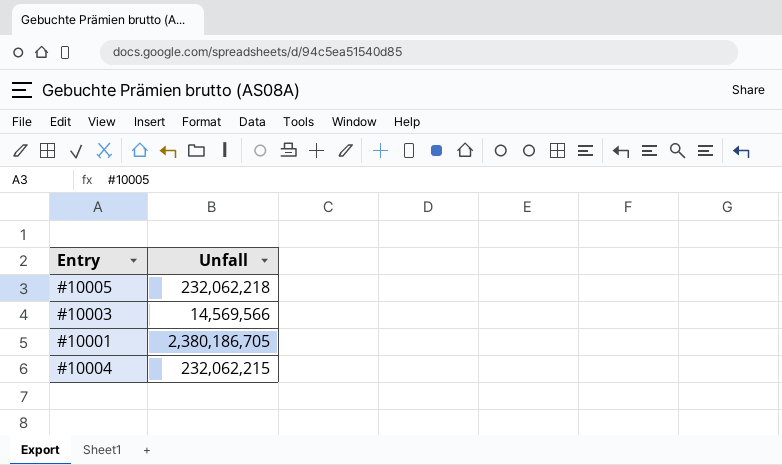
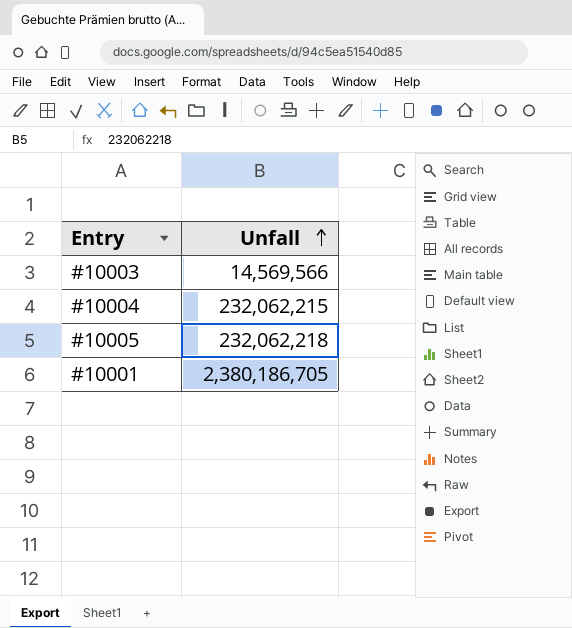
row order: none -> Unfall ascending

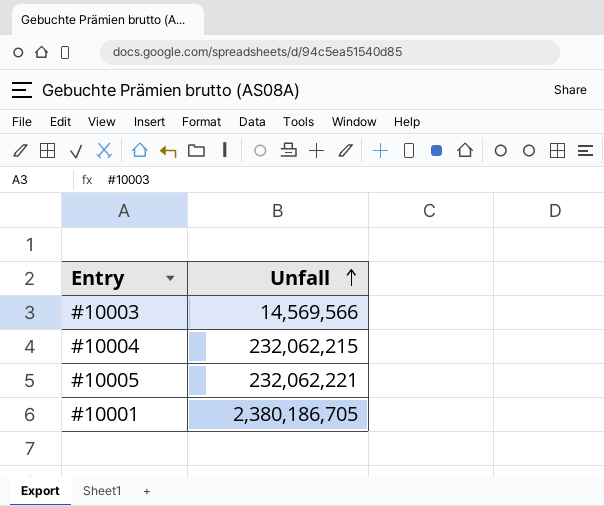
#10005 | Unfall: 232,062,218 -> 232,062,221

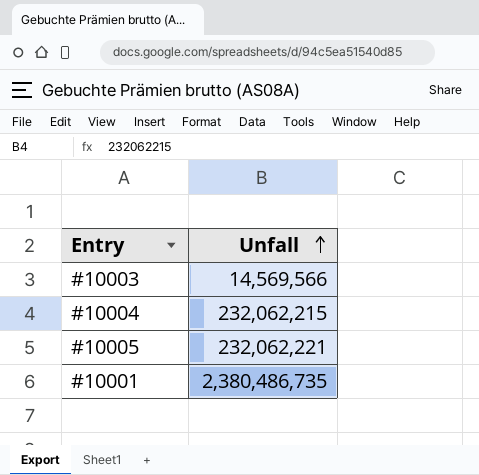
#10001 | Unfall: 2,380,186,705 -> 2,380,486,735

